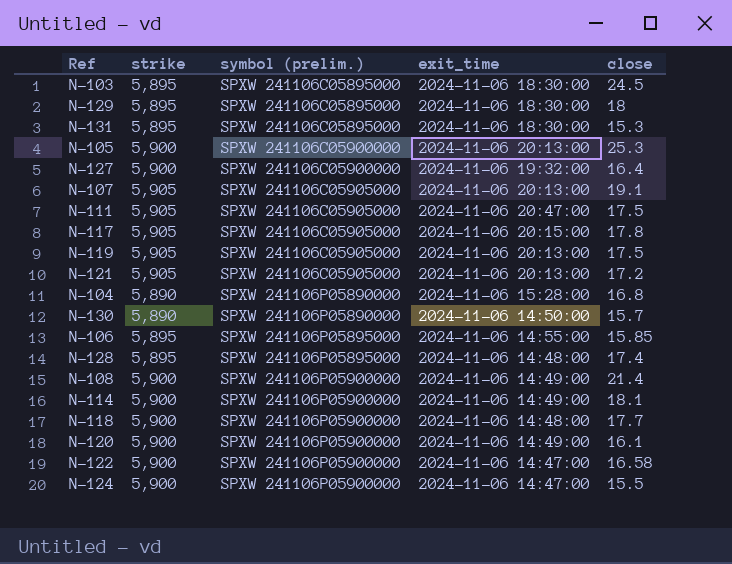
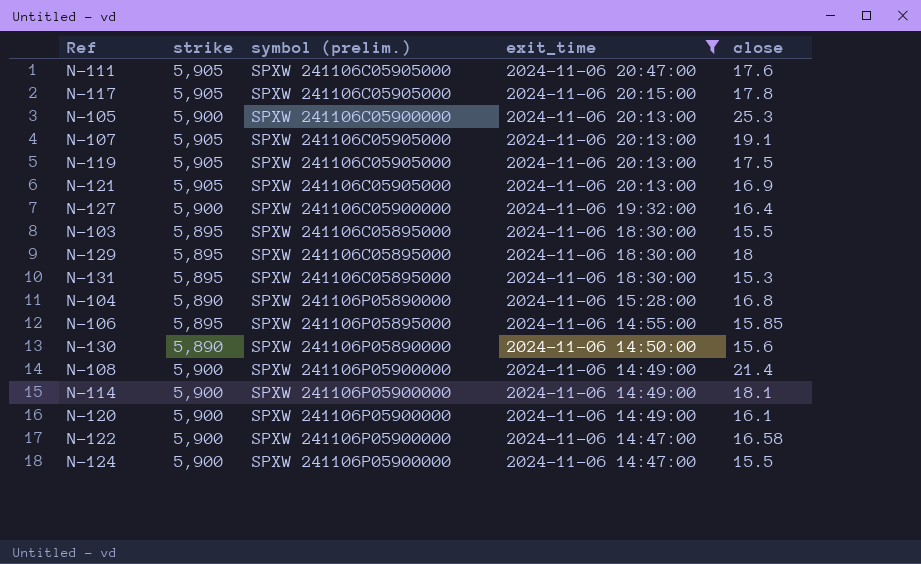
filter: none -> exit_time != 2024-11-06 14:48:00
row order: symbol (prelim.) ascending -> exit_time descending
N-111 | close: 17.5 -> 17.6
N-121 | close: 17.2 -> 16.9
N-103 | close: 24.5 -> 15.5
N-130 | close: 15.7 -> 15.6

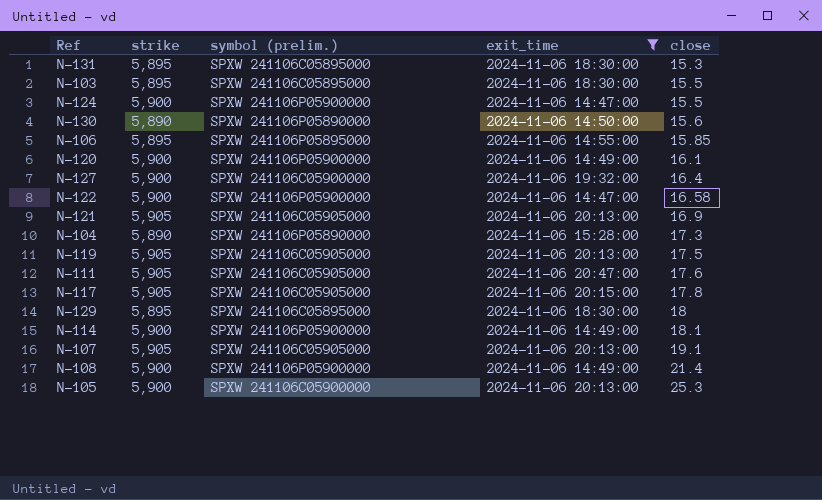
row order: exit_time descending -> close ascending
N-104 | close: 16.8 -> 17.3

